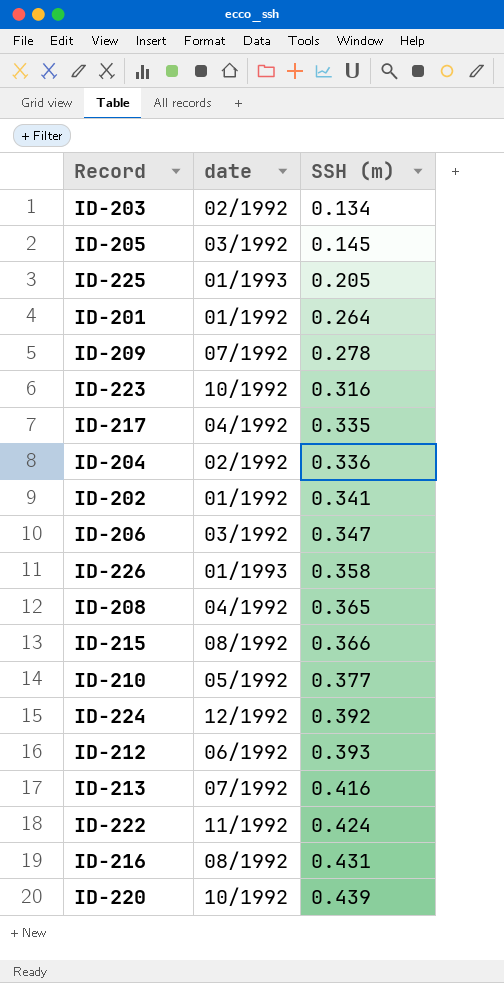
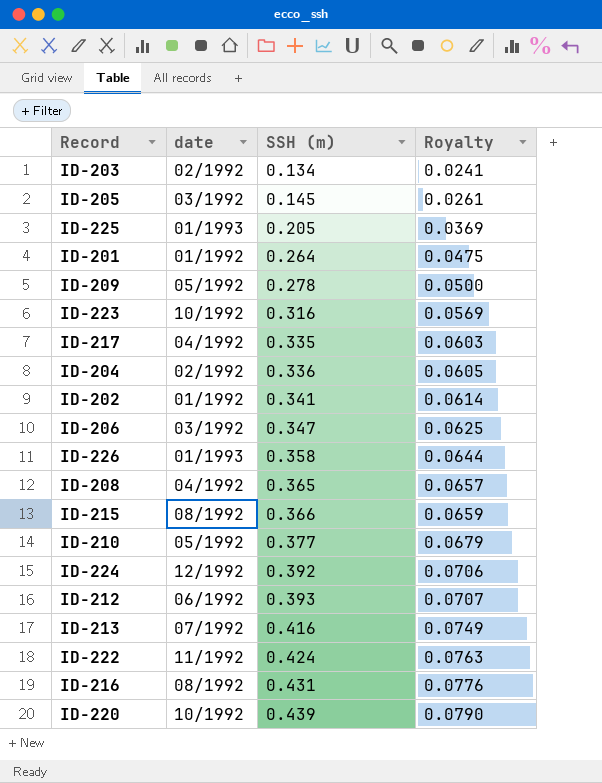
column Royalty | formula: none -> [SSH (m)] * 0.18
ID-209 | date: 07/1992 -> 05/1992

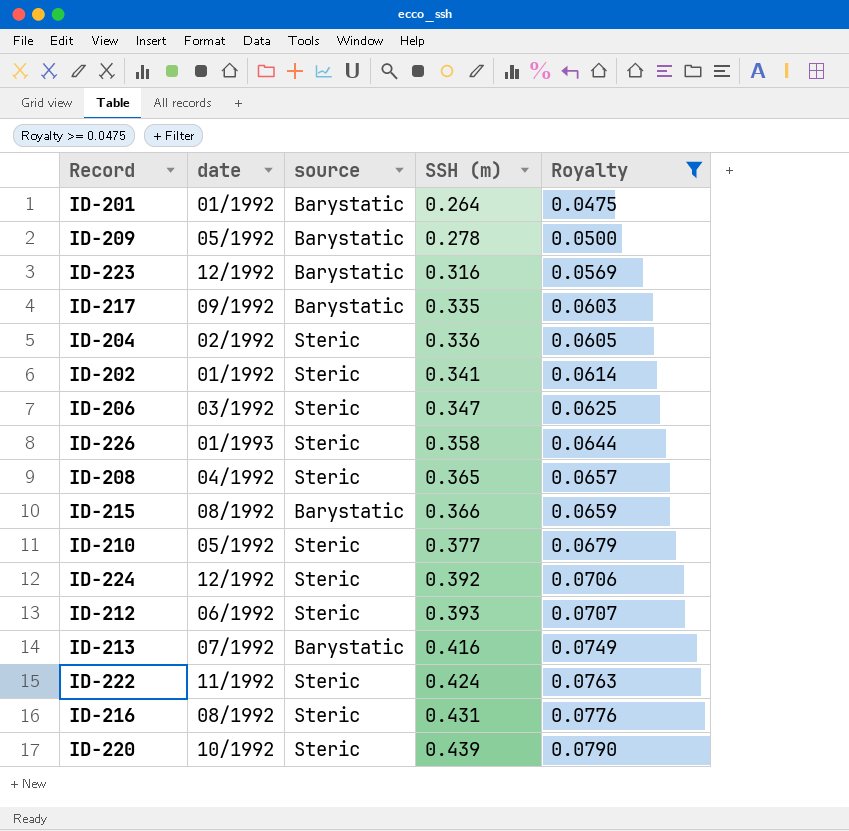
filter: none -> Royalty >= 0.0475
column source | position: none -> 3
ID-223 | date: 10/1992 -> 12/1992
ID-217 | date: 04/1992 -> 09/1992

